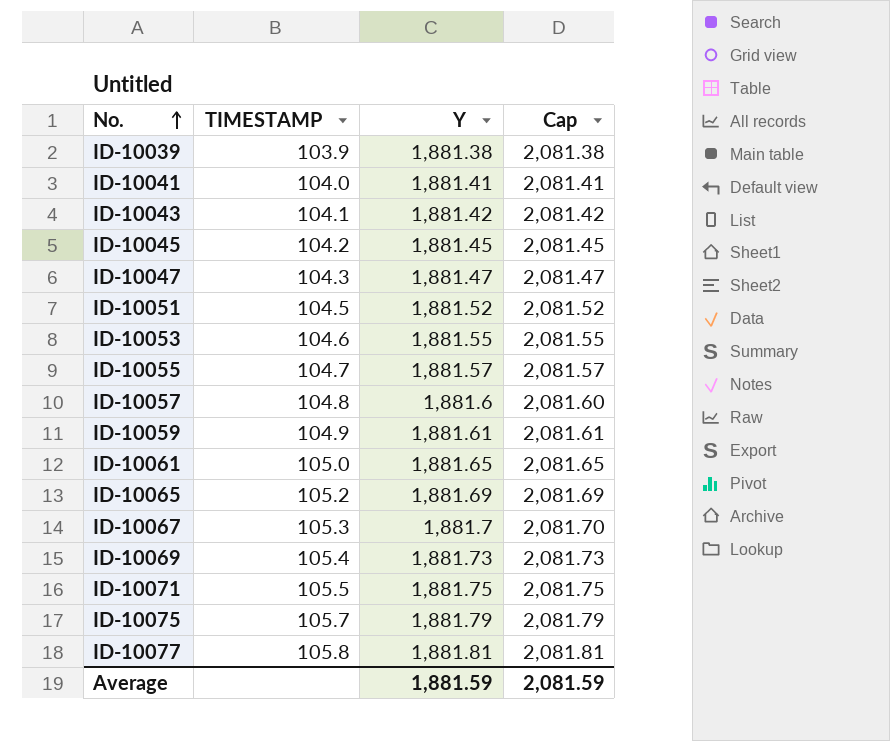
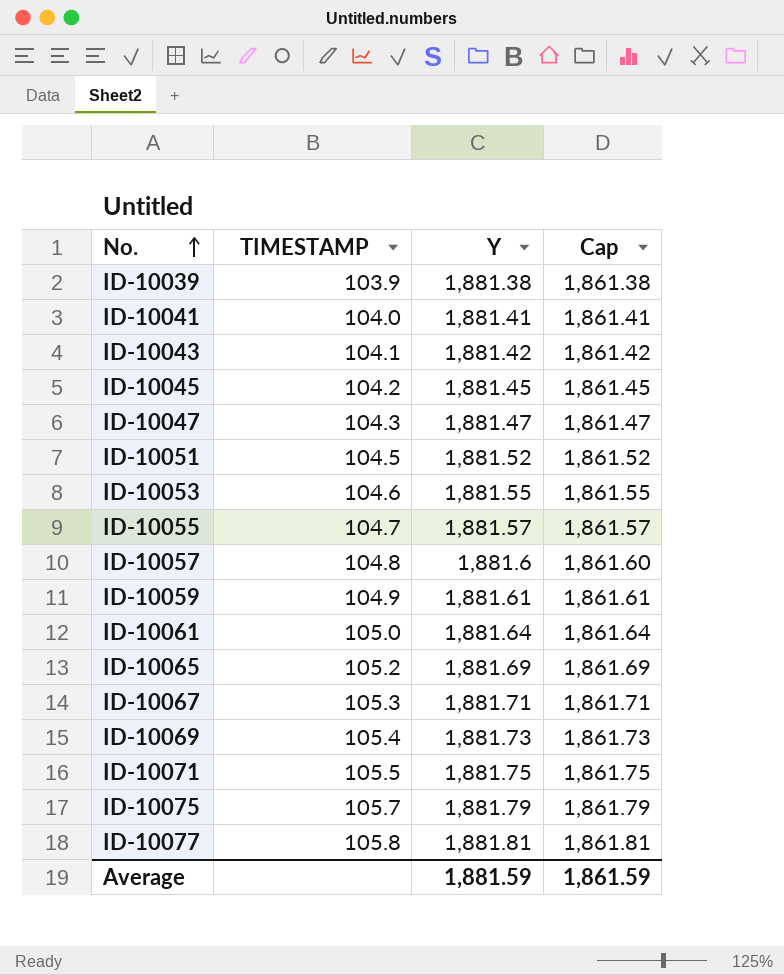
column Cap | formula: [Y] + 200 -> [Y] - 20
ID-10061 | Y: 1,881.65 -> 1,881.64
ID-10067 | Y: 1,881.7 -> 1,881.71
Average | Cap: 2,081.59 -> 1,861.59

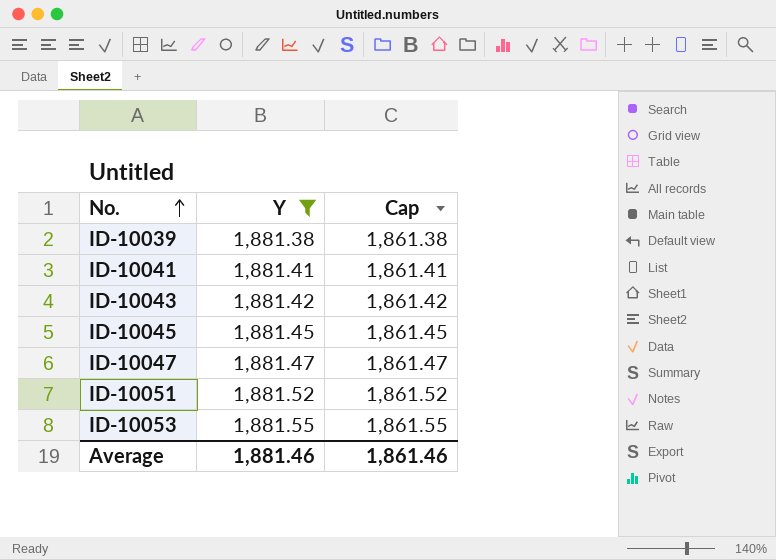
filter: none -> Y <= 1,881.55
column TIMESTAMP | position: 2 -> none
Average | Y: 1,881.59 -> 1,881.46
Average | Cap: 1,861.59 -> 1,861.46

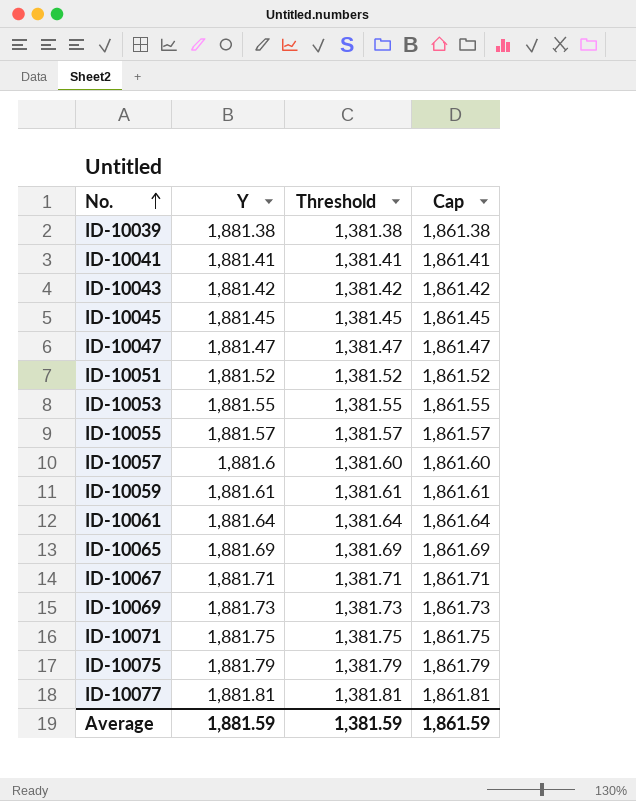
filter: Y <= 1,881.55 -> none
column Threshold | formula: none -> [Y] - 500
Average | Y: 1,881.46 -> 1,881.59
Average | Cap: 1,861.46 -> 1,861.59

